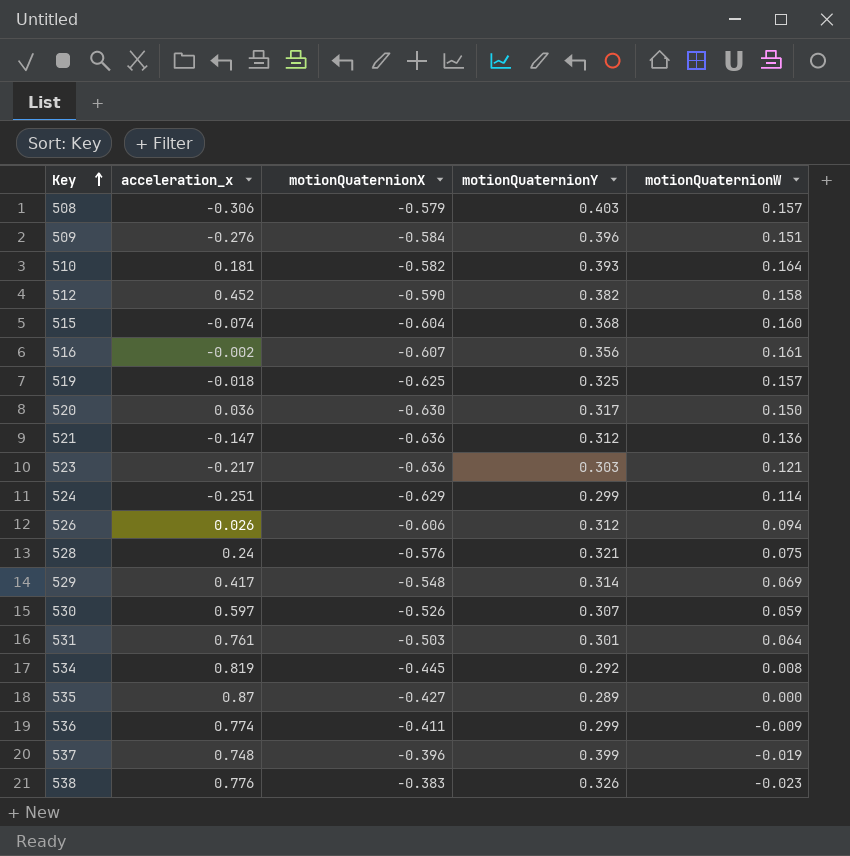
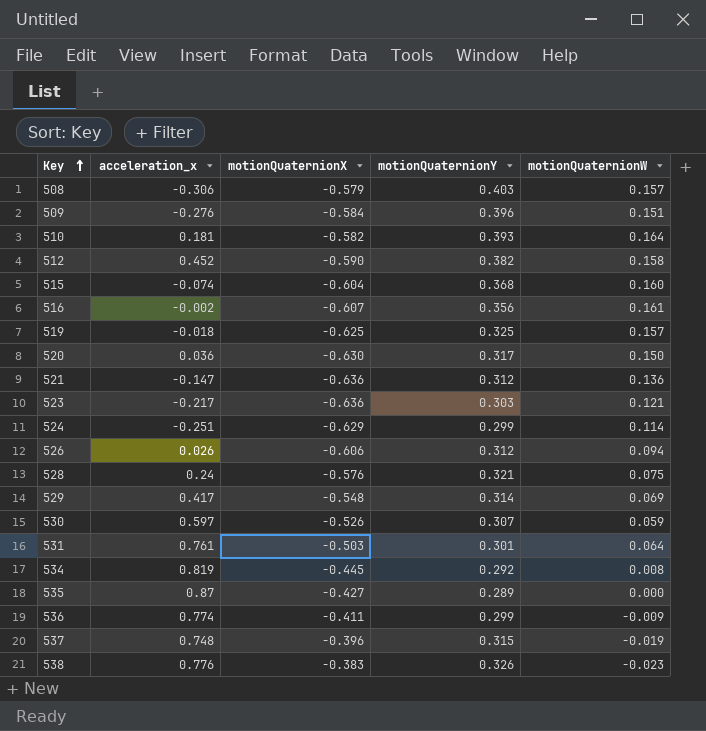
537 | motionQuaternionY: 0.399 -> 0.315

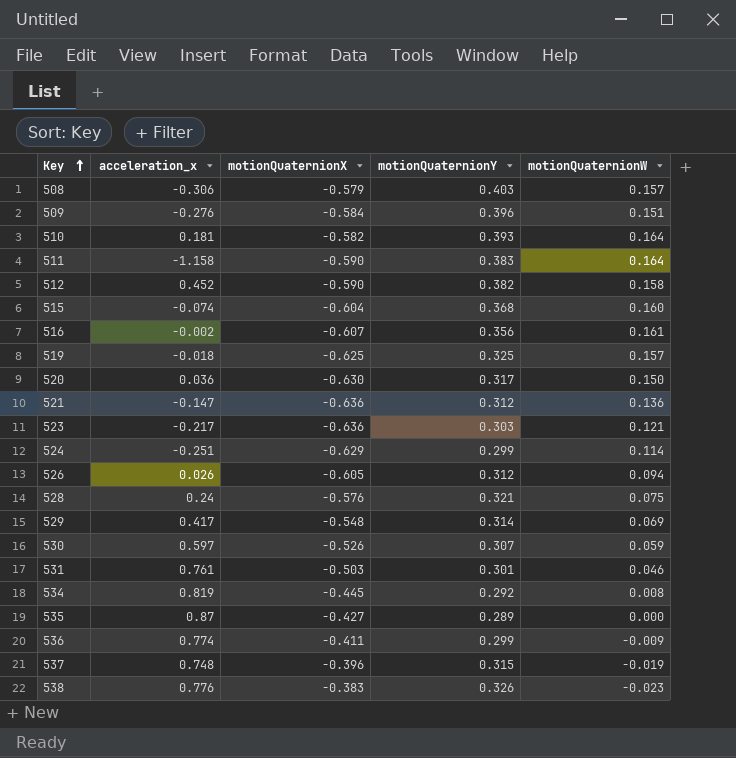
row 511: none -> -1.158 | -0.590 | 0.383 | 0.164
526 | motionQuaternionX: -0.606 -> -0.605
531 | motionQuaternionW: 0.064 -> 0.046

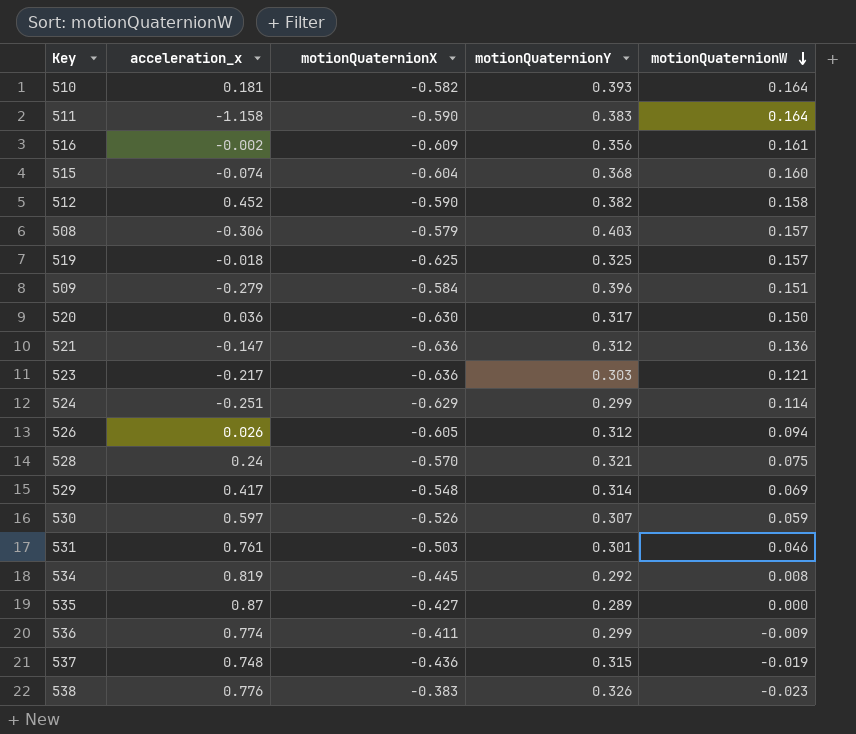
row order: Key ascending -> motionQuaternionW descending
516 | motionQuaternionX: -0.607 -> -0.609
509 | acceleration_x: -0.276 -> -0.279
528 | motionQuaternionX: -0.576 -> -0.570
537 | motionQuaternionX: -0.396 -> -0.436

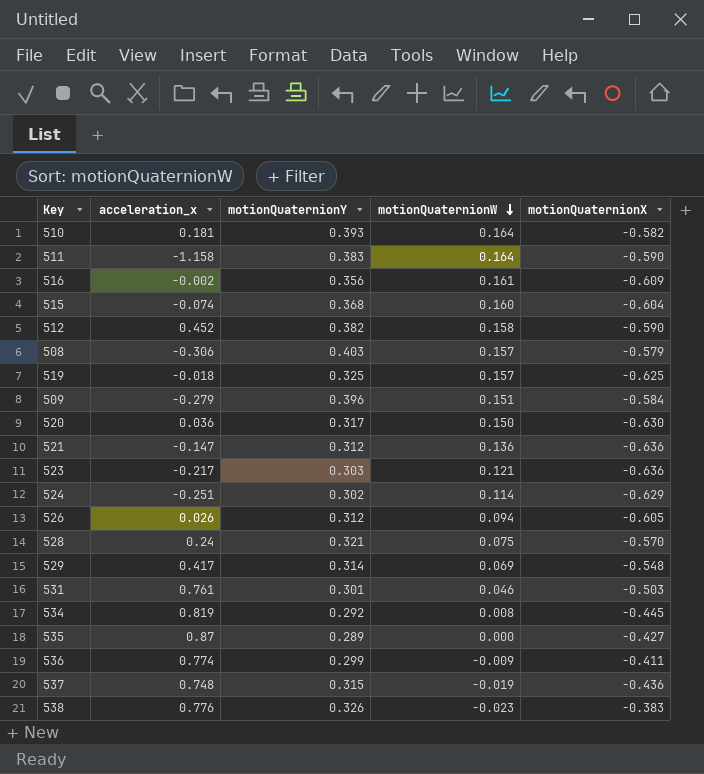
column motionQuaternionX | position: 3 -> 5
row 530: 0.597 | -0.526 | 0.307 | 0.059 -> none
524 | motionQuaternionY: 0.299 -> 0.302

